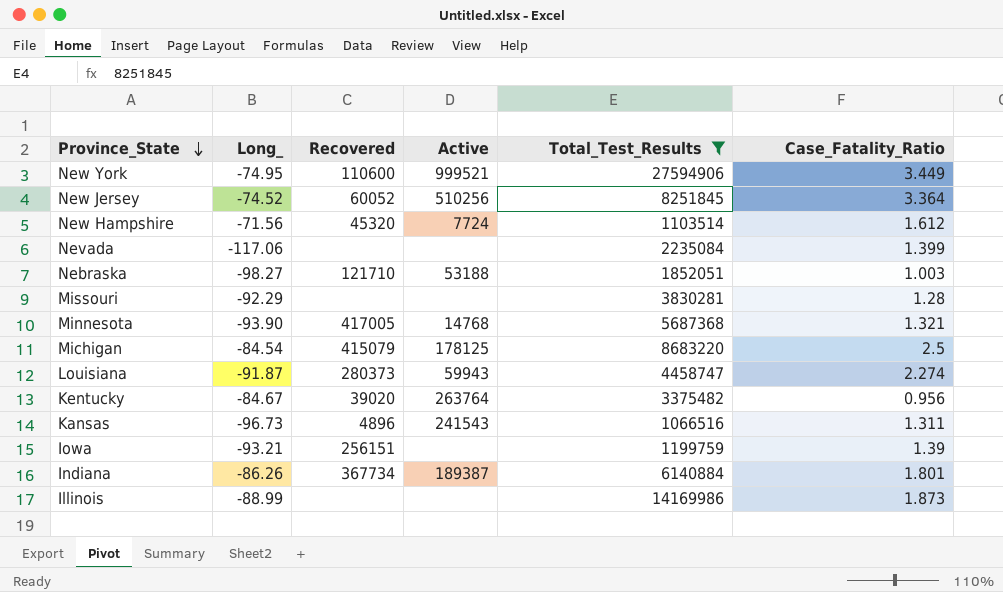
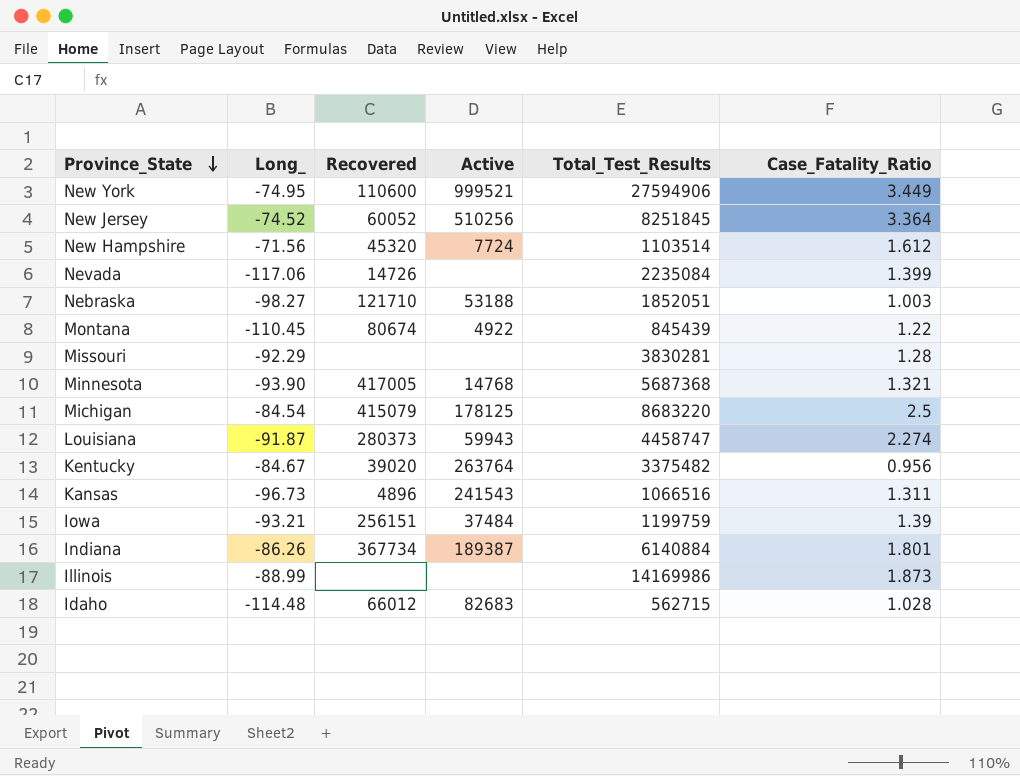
filter: Total_Test_Results >= 1066516 -> none
Nevada | Recovered: none -> 14726
Iowa | Active: none -> 37484

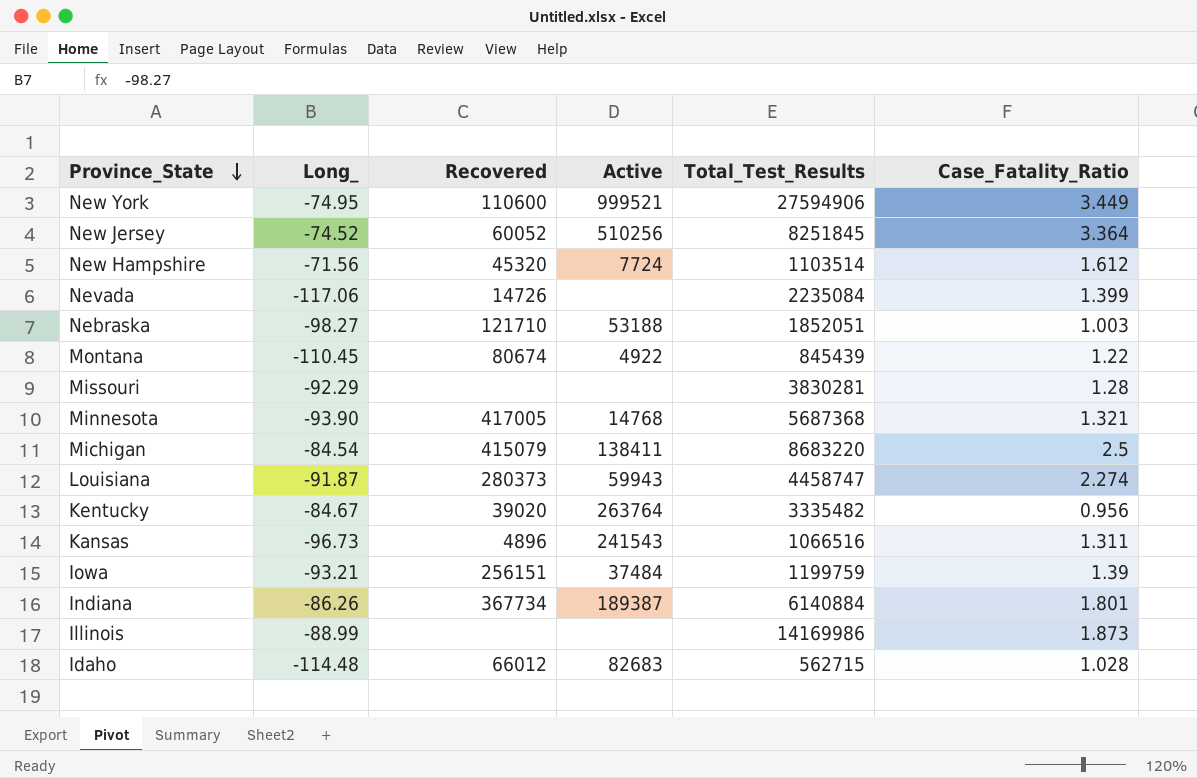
Michigan | Active: 178125 -> 138411
Kentucky | Total_Test_Results: 3375482 -> 3335482

